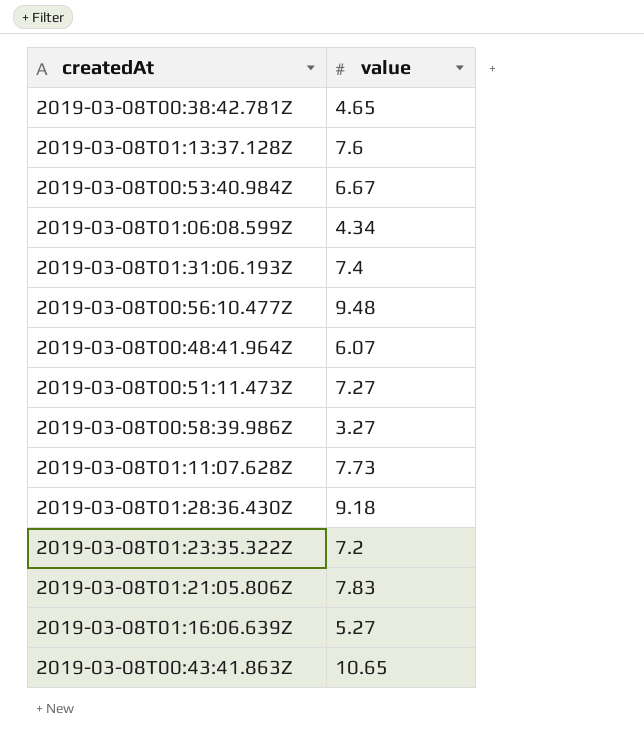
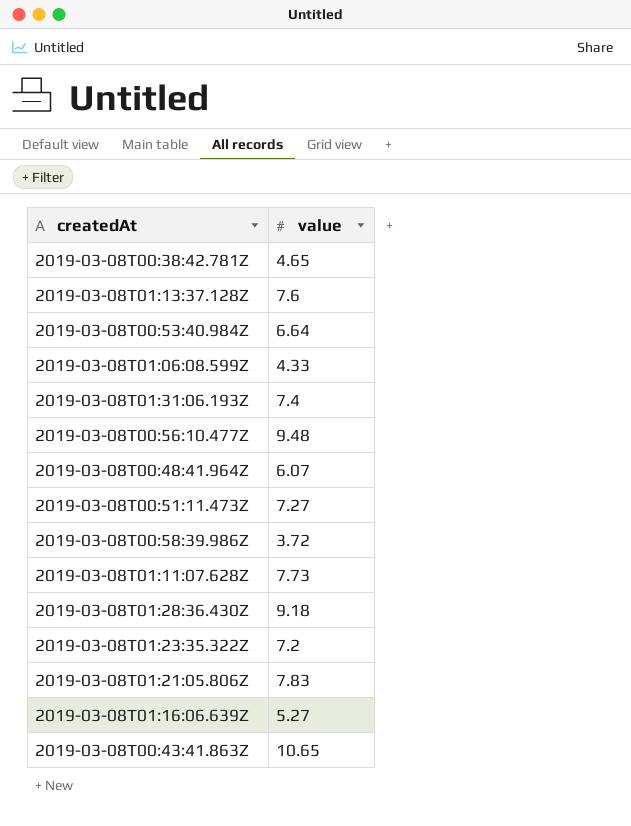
2019-03-08T00:53:40.984Z | value: 6.67 -> 6.64
2019-03-08T01:06:08.599Z | value: 4.34 -> 4.33
2019-03-08T00:58:39.986Z | value: 3.27 -> 3.72

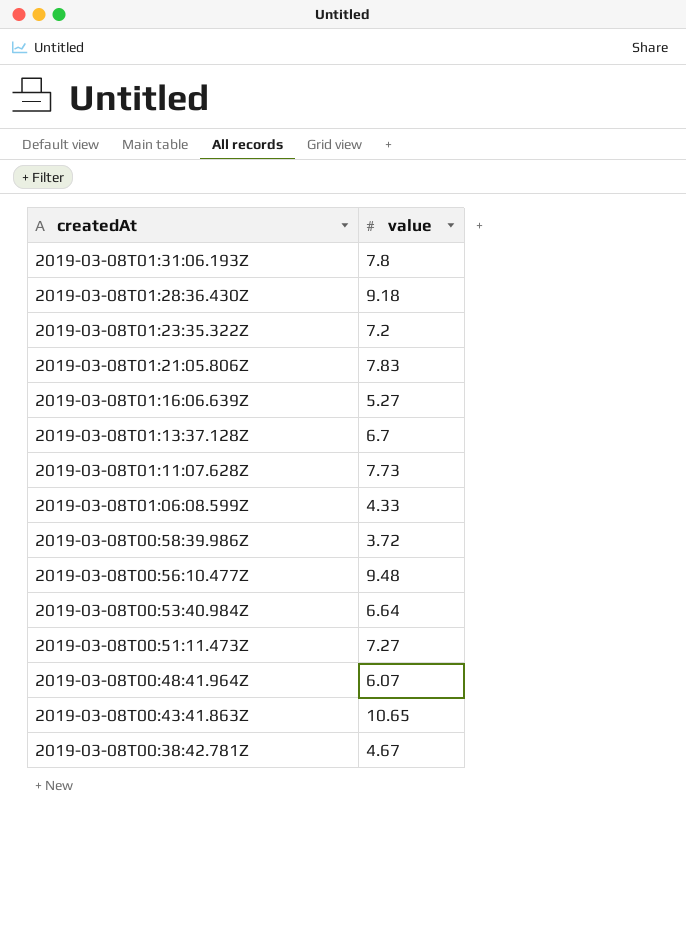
row order: none -> createdAt descending
2019-03-08T01:31:06.193Z | value: 7.4 -> 7.8
2019-03-08T01:13:37.128Z | value: 7.6 -> 6.7
2019-03-08T00:38:42.781Z | value: 4.65 -> 4.67

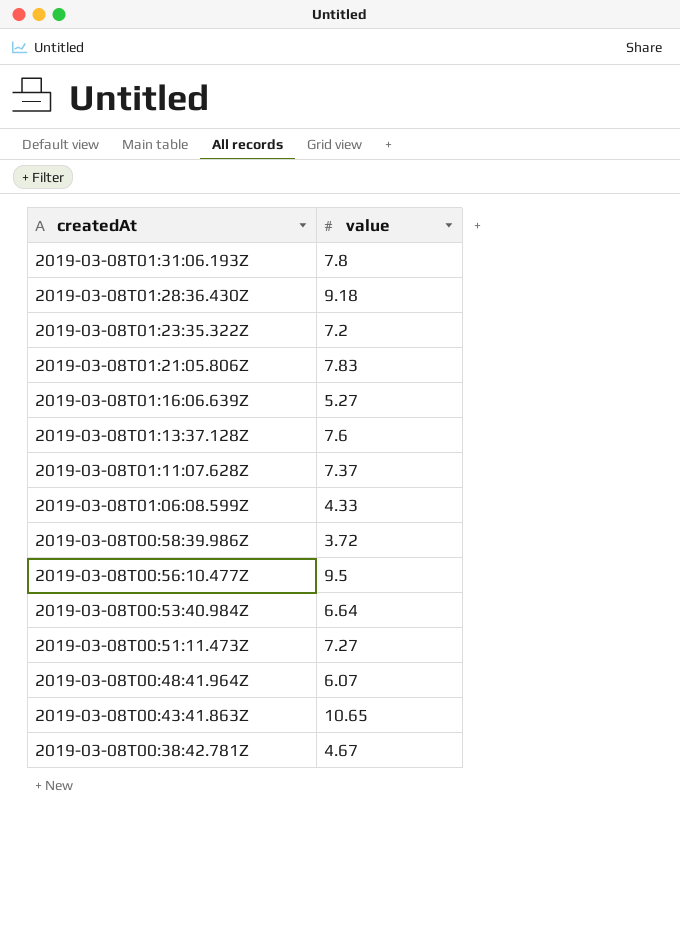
2019-03-08T01:13:37.128Z | value: 6.7 -> 7.6
2019-03-08T01:11:07.628Z | value: 7.73 -> 7.37
2019-03-08T00:56:10.477Z | value: 9.48 -> 9.5

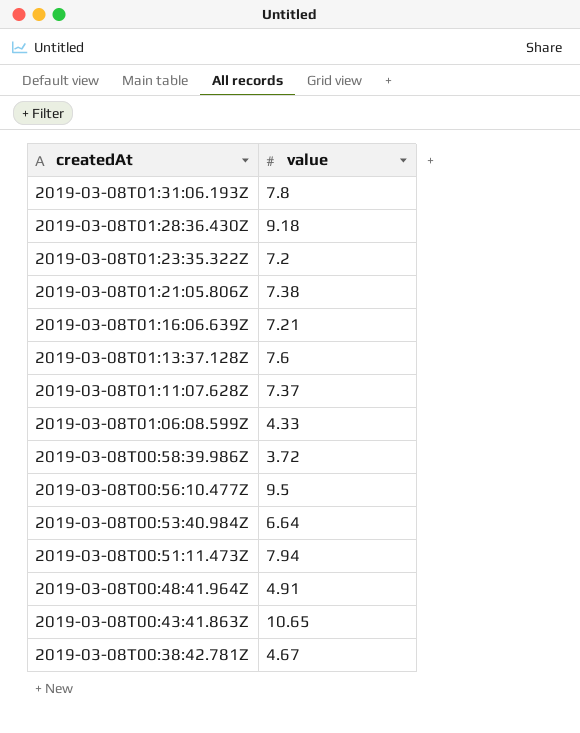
2019-03-08T01:21:05.806Z | value: 7.83 -> 7.38
2019-03-08T01:16:06.639Z | value: 5.27 -> 7.21
2019-03-08T00:51:11.473Z | value: 7.27 -> 7.94
2019-03-08T00:48:41.964Z | value: 6.07 -> 4.91

